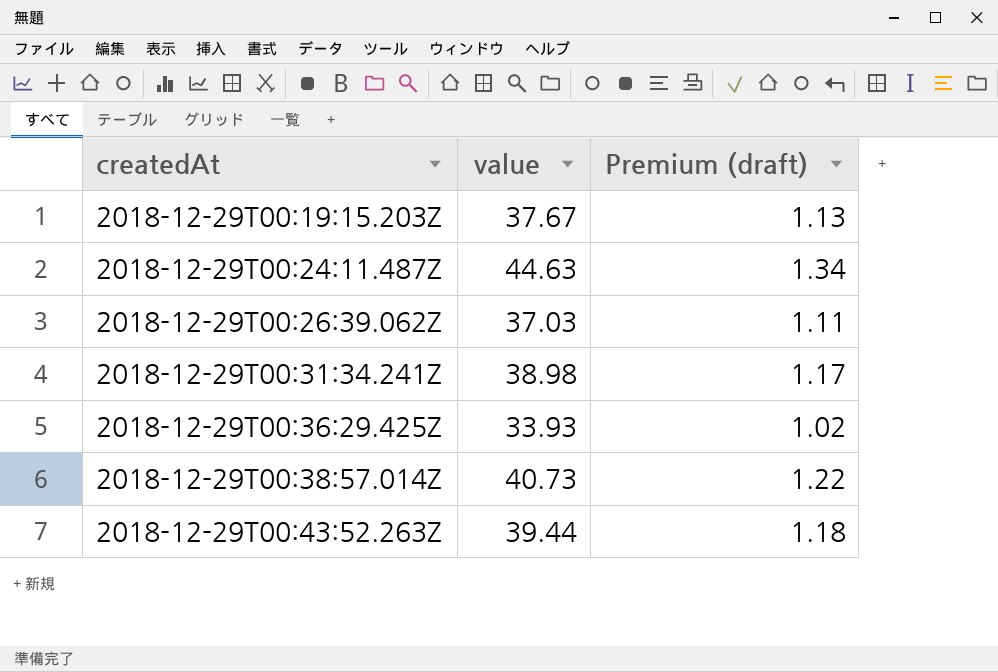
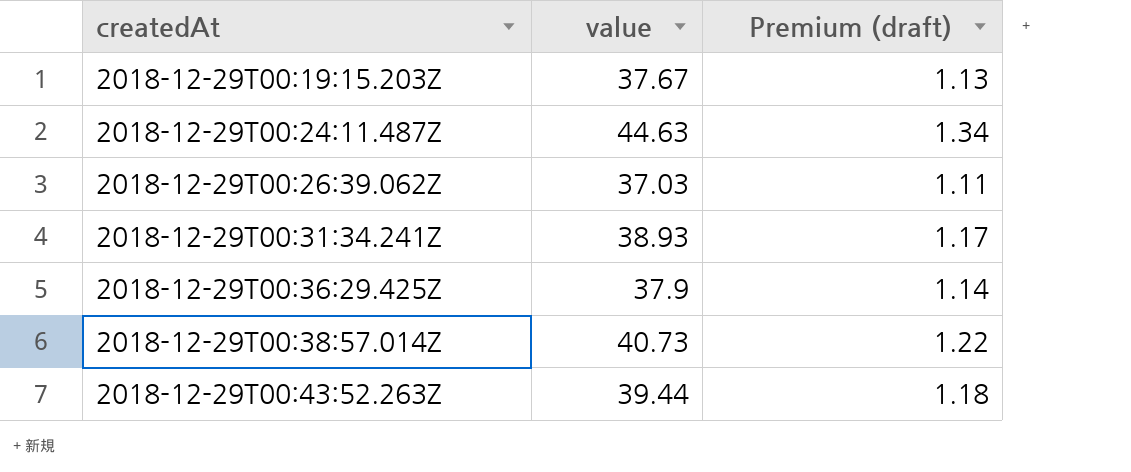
2018-12-29T00:31:34.241Z | value: 38.98 -> 38.93
2018-12-29T00:36:29.425Z | value: 33.93 -> 37.9
2018-12-29T00:36:29.425Z | Premium (draft): 1.02 -> 1.14

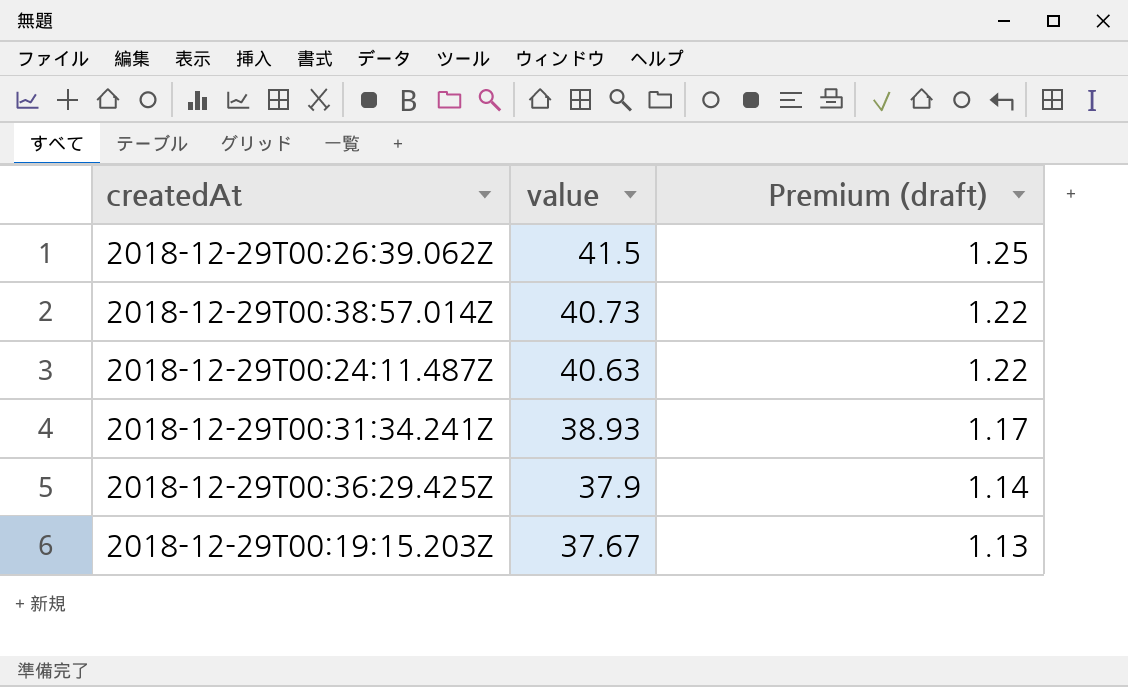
row order: createdAt ascending -> value descending
row 2018-12-29T00:43:52.263Z: 39.44 | 1.18 -> none
2018-12-29T00:26:39.062Z | value: 37.03 -> 41.5
2018-12-29T00:26:39.062Z | Premium (draft): 1.11 -> 1.25
2018-12-29T00:24:11.487Z | value: 44.63 -> 40.63
2018-12-29T00:24:11.487Z | Premium (draft): 1.34 -> 1.22

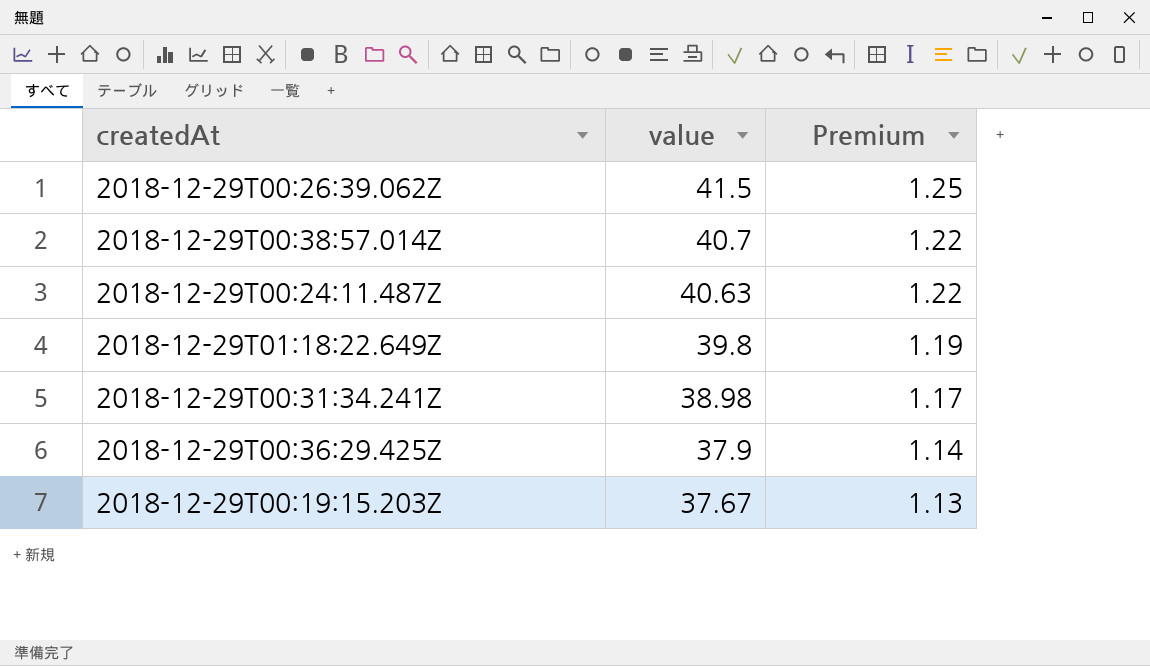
column name: Premium (draft) -> Premium
2018-12-29T00:38:57.014Z | value: 40.73 -> 40.7
row 2018-12-29T01:18:22.649Z: none -> 39.8 | 1.19
2018-12-29T00:31:34.241Z | value: 38.93 -> 38.98

